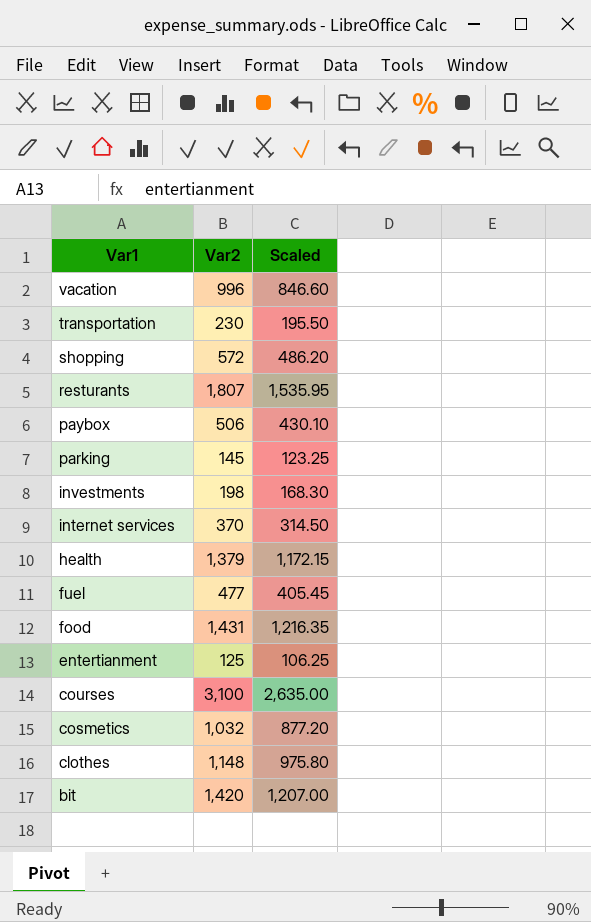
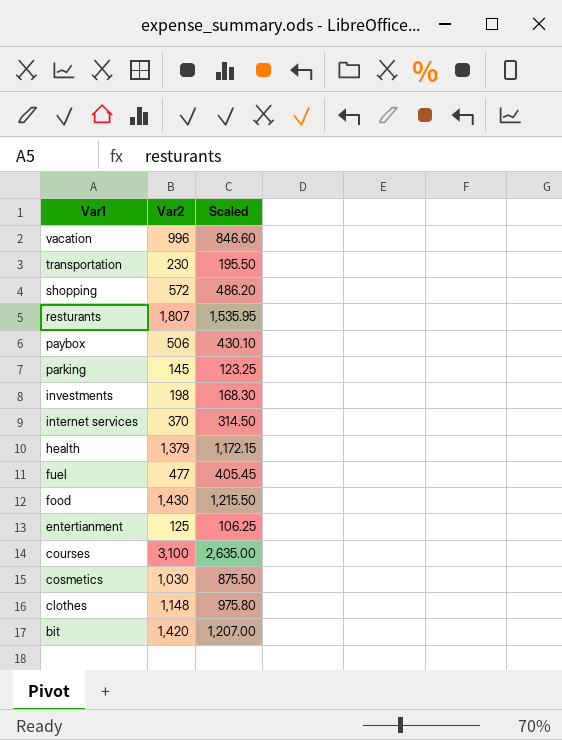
food | Var2: 1,431 -> 1,430
food | Scaled: 1,216.35 -> 1,215.50
cosmetics | Var2: 1,032 -> 1,030
cosmetics | Scaled: 877.20 -> 875.50

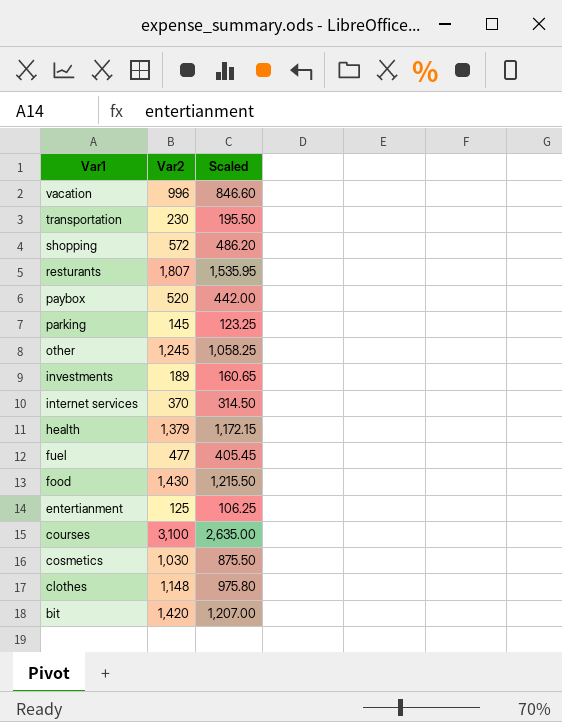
paybox | Var2: 506 -> 520
paybox | Scaled: 430.10 -> 442.00
row other: none -> 1,245 | 1,058.25
investments | Var2: 198 -> 189
investments | Scaled: 168.30 -> 160.65

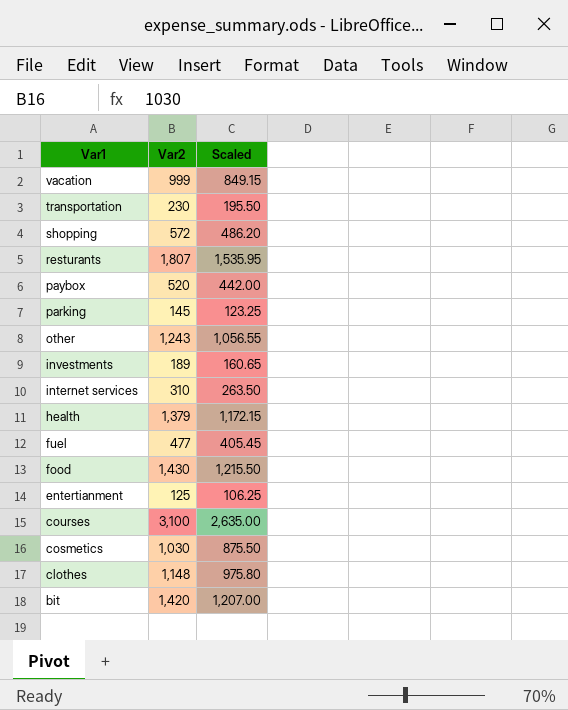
vacation | Var2: 996 -> 999
vacation | Scaled: 846.60 -> 849.15
other | Var2: 1,245 -> 1,243
other | Scaled: 1,058.25 -> 1,056.55
internet services | Var2: 370 -> 310
internet services | Scaled: 314.50 -> 263.50

